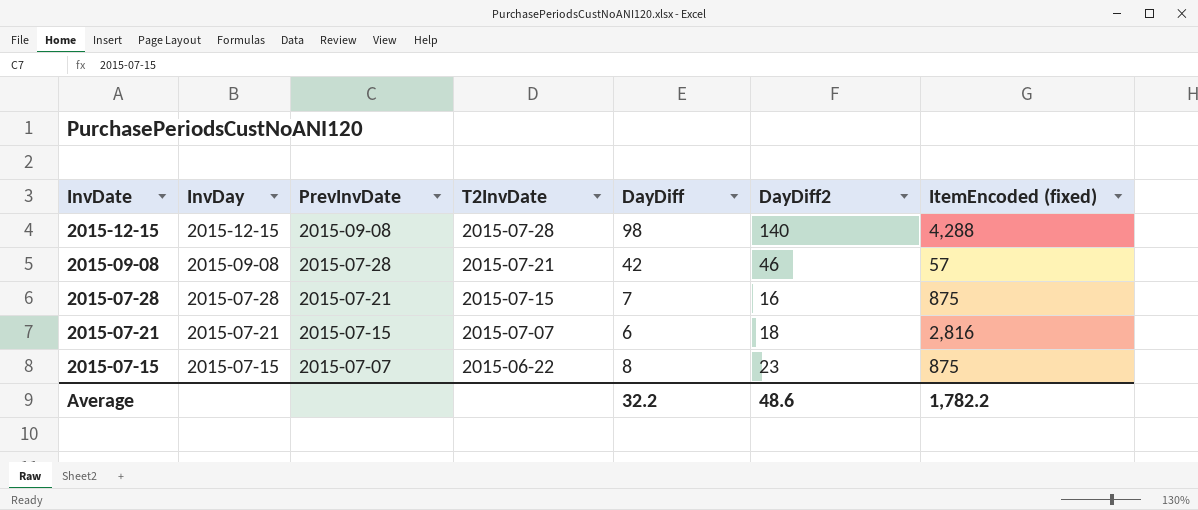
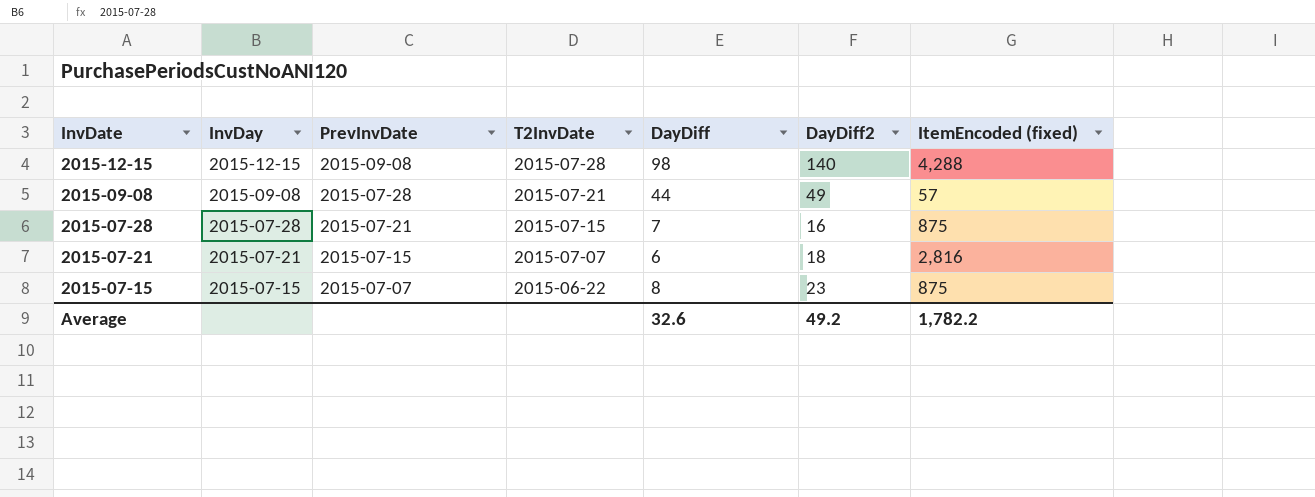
2015-09-08 | DayDiff: 42 -> 44
2015-09-08 | DayDiff2: 46 -> 49
Average | DayDiff: 32.2 -> 32.6
Average | DayDiff2: 48.6 -> 49.2

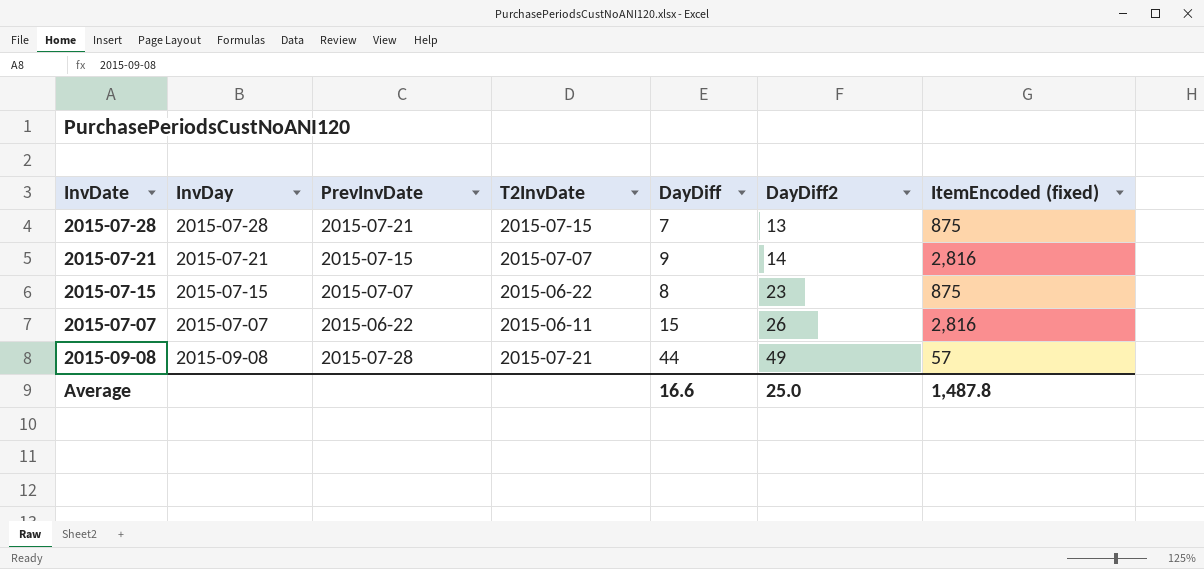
row order: InvDate descending -> DayDiff2 ascending
row 2015-12-15: 2015-12-15 | 2015-09-08 | 2015-07-28 | 98 | 140 | 4,288 -> none
2015-07-28 | DayDiff2: 16 -> 13
2015-07-21 | DayDiff: 6 -> 9
2015-07-21 | DayDiff2: 18 -> 14
row 2015-07-07: none -> 2015-07-07 | 2015-06-22 | 2015-06-11 | 15 | 26 | 2,816
Average | DayDiff: 32.6 -> 16.6
Average | DayDiff2: 49.2 -> 25.0
Average | ItemEncoded (fixed): 1,782.2 -> 1,487.8

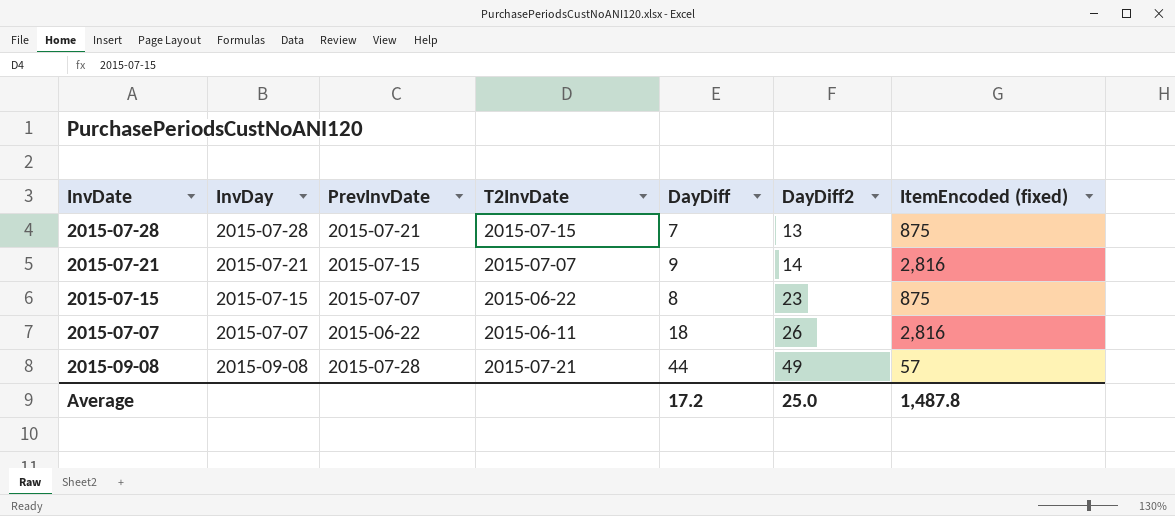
2015-07-07 | DayDiff: 15 -> 18
Average | DayDiff: 16.6 -> 17.2

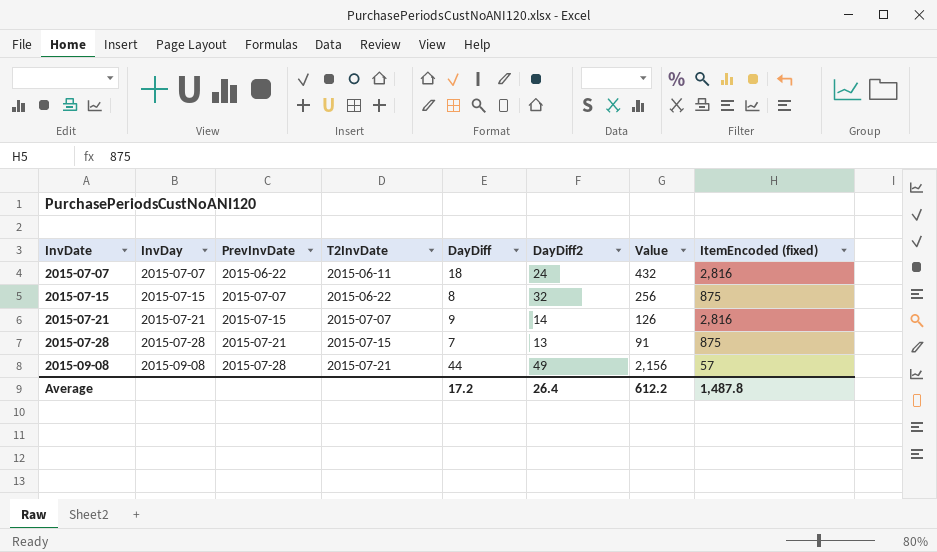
row order: DayDiff2 ascending -> InvDate ascending
column Value | formula: none -> [DayDiff] * [DayDiff2]
2015-07-07 | DayDiff2: 26 -> 24
2015-07-15 | DayDiff2: 23 -> 32
Average | DayDiff2: 25.0 -> 26.4

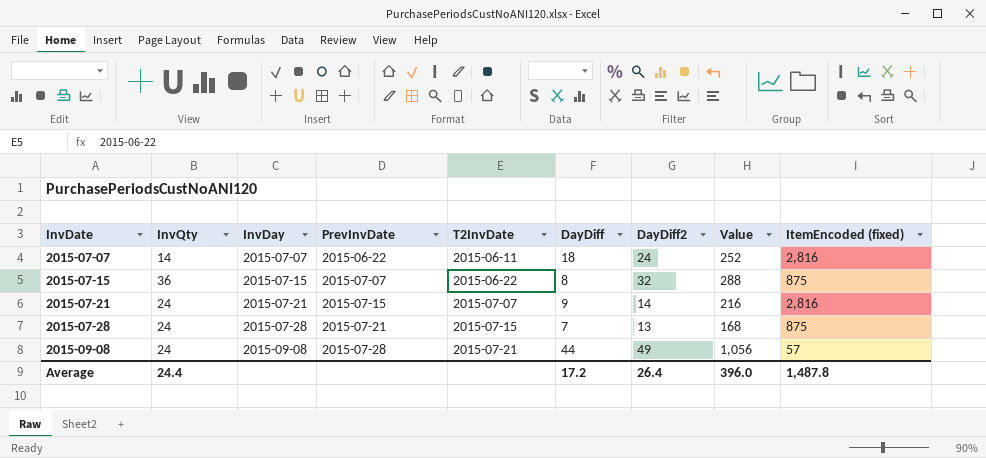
column InvQty | position: none -> 2
column Value | formula: [DayDiff] * [DayDiff2] -> [InvQty] * [DayDiff]
Average | Value: 612.2 -> 396.0

